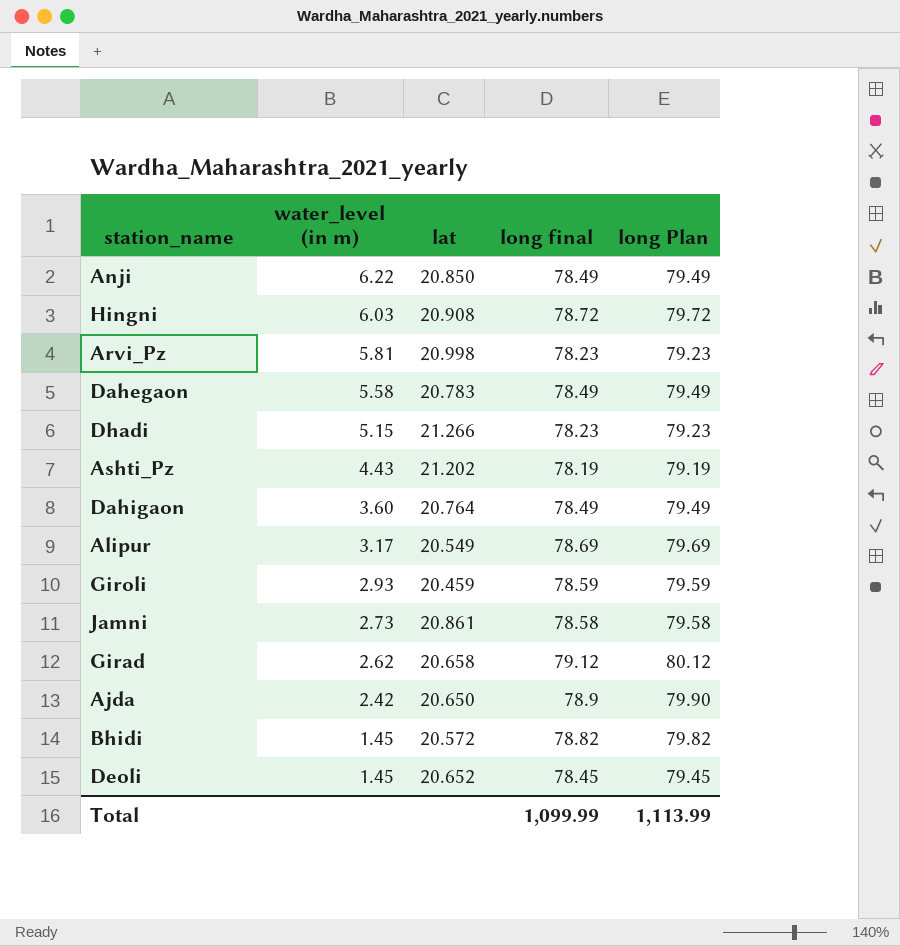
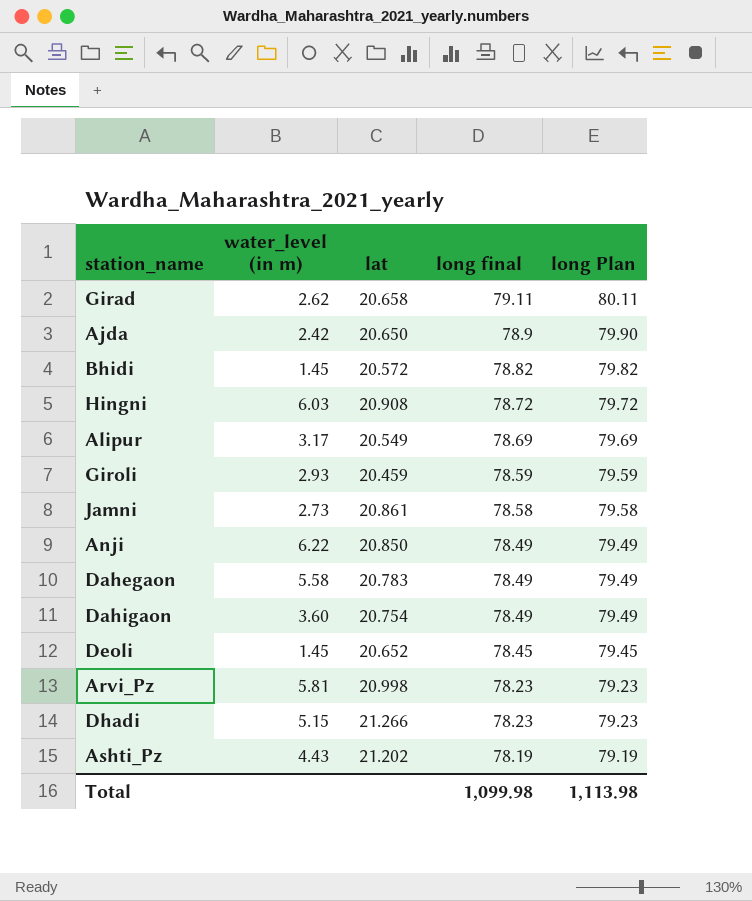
row order: water_level (in m) descending -> long final descending
Girad | long final: 79.12 -> 79.11
Girad | long Plan: 80.12 -> 80.11
Dahigaon | lat: 20.764 -> 20.754
Total | long final: 1,099.99 -> 1,099.98
Total | long Plan: 1,113.99 -> 1,113.98

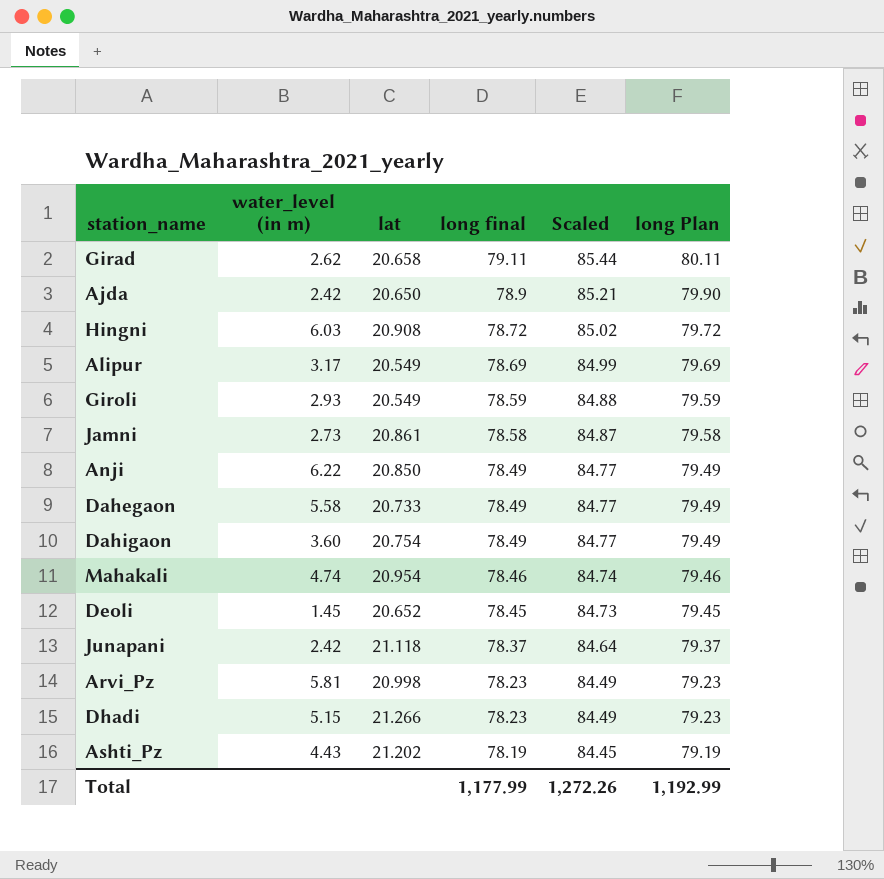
column Scaled | formula: none -> [long final] * 1.08
row Bhidi: 1.45 | 20.572 | 78.82 | 79.82 -> none
Giroli | lat: 20.459 -> 20.549
Dahegaon | lat: 20.783 -> 20.733
row Mahakali: none -> 4.74 | 20.954 | 78.46 | 84.74 | 79.46
row Junapani: none -> 2.42 | 21.118 | 78.37 | 84.64 | 79.37
Total | long final: 1,099.98 -> 1,177.99
Total | long Plan: 1,113.98 -> 1,192.99

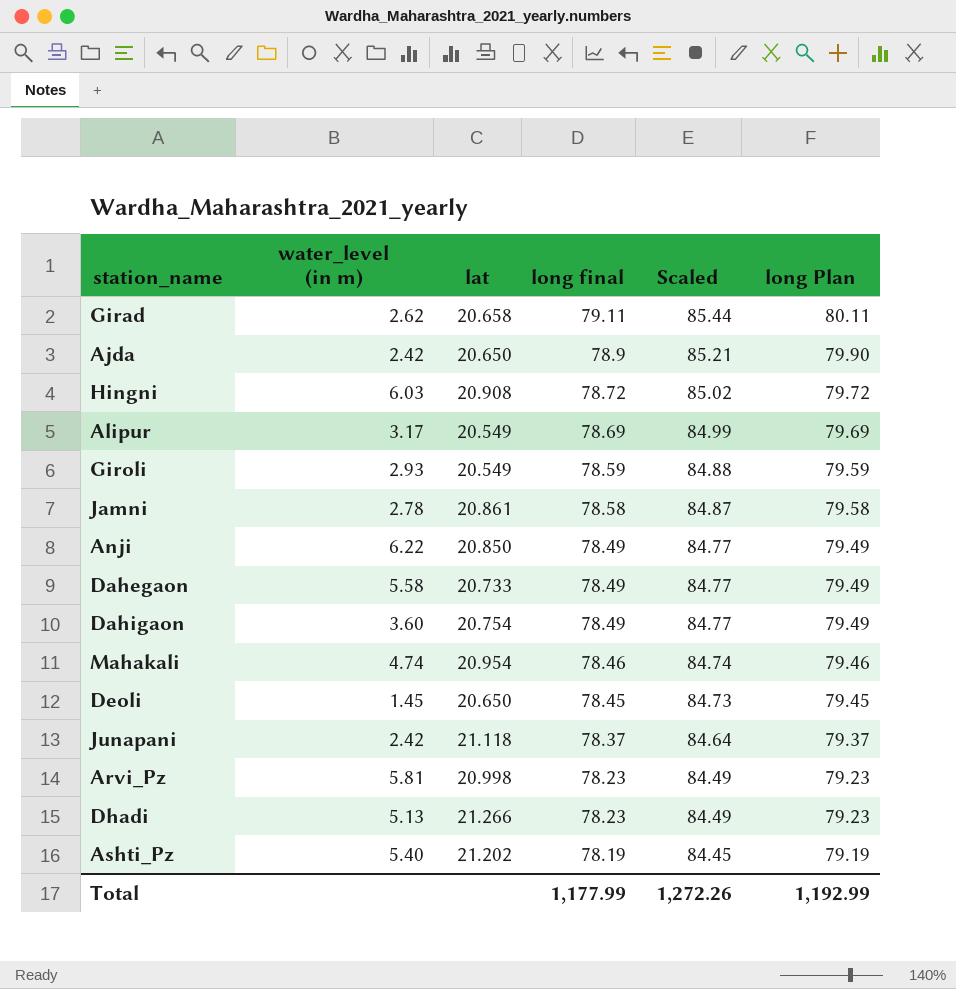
Jamni | water_level (in m): 2.73 -> 2.78
Deoli | lat: 20.652 -> 20.650
Dhadi | water_level (in m): 5.15 -> 5.13
Ashti_Pz | water_level (in m): 4.43 -> 5.40

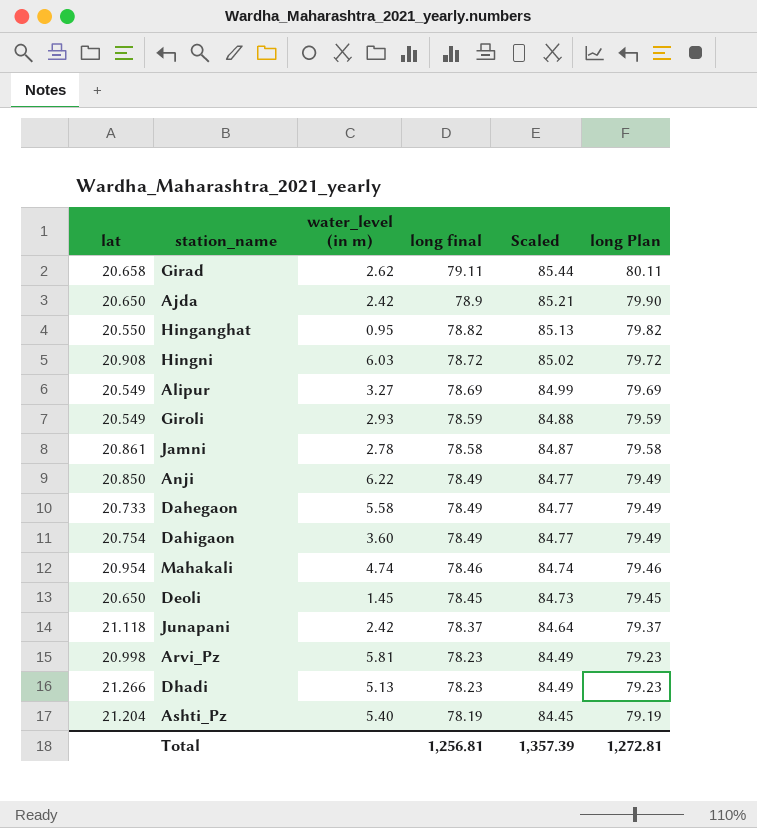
column lat | position: 3 -> 1
row Hinganghat: none -> 20.550 | 0.95 | 78.82 | 85.13 | 79.82
Alipur | water_level (in m): 3.17 -> 3.27
Ashti_Pz | lat: 21.202 -> 21.204
Total | long final: 1,177.99 -> 1,256.81
Total | Scaled: 1,272.26 -> 1,357.39
Total | long Plan: 1,192.99 -> 1,272.81

